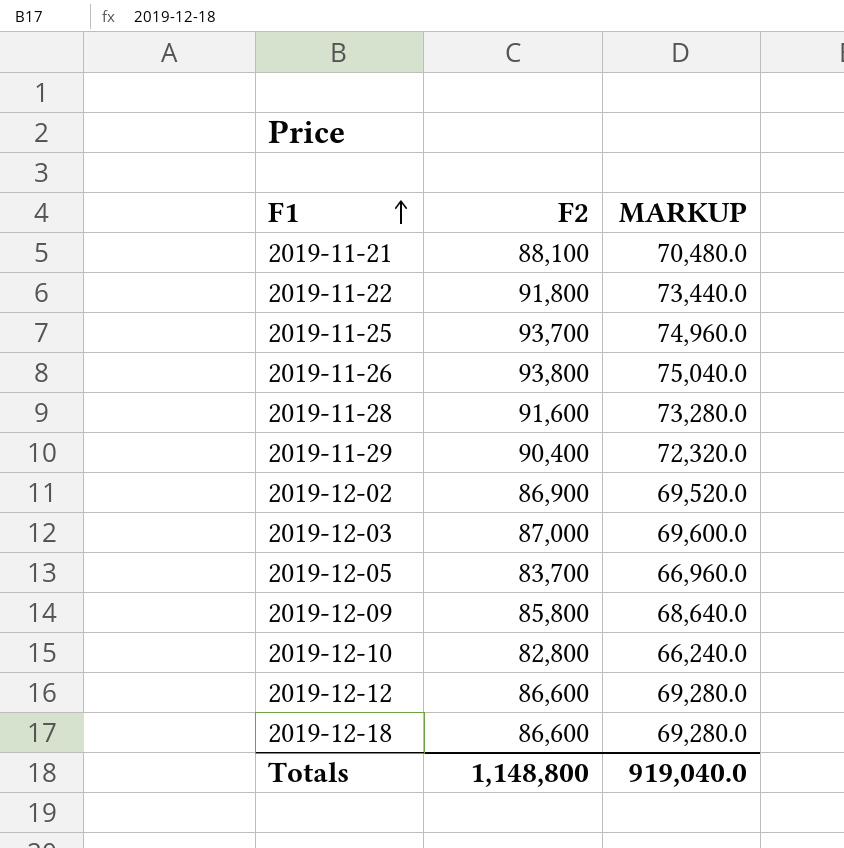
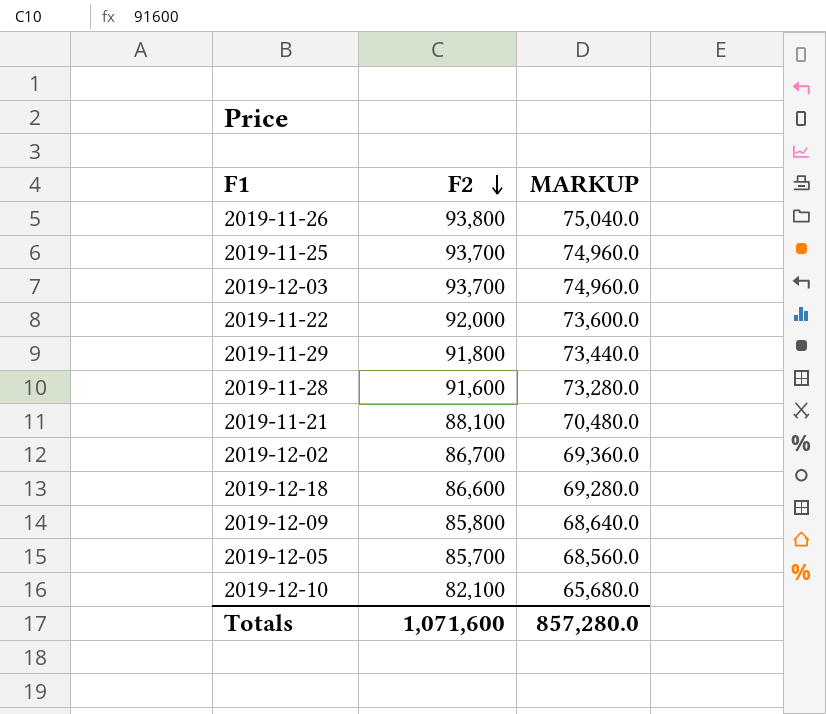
row order: F1 ascending -> F2 descending
row 2019-12-12: 86,600 | 69,280.0 -> none
2019-12-03 | F2: 87,000 -> 93,700
2019-12-03 | MARKUP: 69,600.0 -> 74,960.0
2019-11-22 | F2: 91,800 -> 92,000
2019-11-22 | MARKUP: 73,440.0 -> 73,600.0
2019-11-29 | F2: 90,400 -> 91,800
2019-11-29 | MARKUP: 72,320.0 -> 73,440.0
2019-12-02 | F2: 86,900 -> 86,700
2019-12-02 | MARKUP: 69,520.0 -> 69,360.0
2019-12-05 | F2: 83,700 -> 85,700
2019-12-05 | MARKUP: 66,960.0 -> 68,560.0
2019-12-10 | F2: 82,800 -> 82,100
2019-12-10 | MARKUP: 66,240.0 -> 65,680.0
Totals | F2: 1,148,800 -> 1,071,600
Totals | MARKUP: 919,040.0 -> 857,280.0

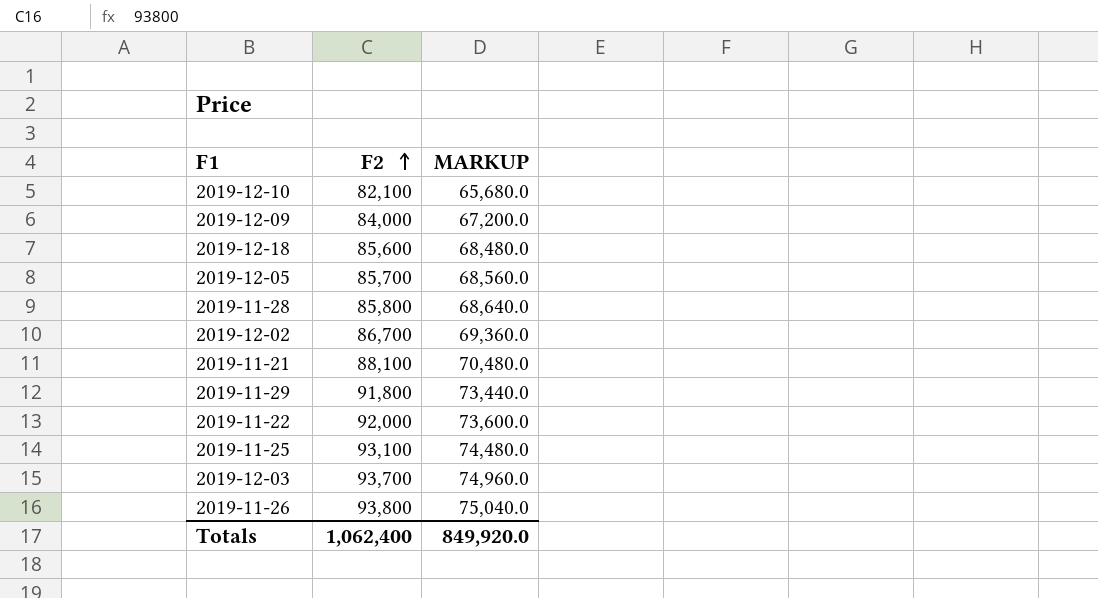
row order: F2 descending -> F2 ascending
2019-12-09 | F2: 85,800 -> 84,000
2019-12-09 | MARKUP: 68,640.0 -> 67,200.0
2019-12-18 | F2: 86,600 -> 85,600
2019-12-18 | MARKUP: 69,280.0 -> 68,480.0
2019-11-28 | F2: 91,600 -> 85,800
2019-11-28 | MARKUP: 73,280.0 -> 68,640.0
2019-11-25 | F2: 93,700 -> 93,100
2019-11-25 | MARKUP: 74,960.0 -> 74,480.0
Totals | F2: 1,071,600 -> 1,062,400
Totals | MARKUP: 857,280.0 -> 849,920.0

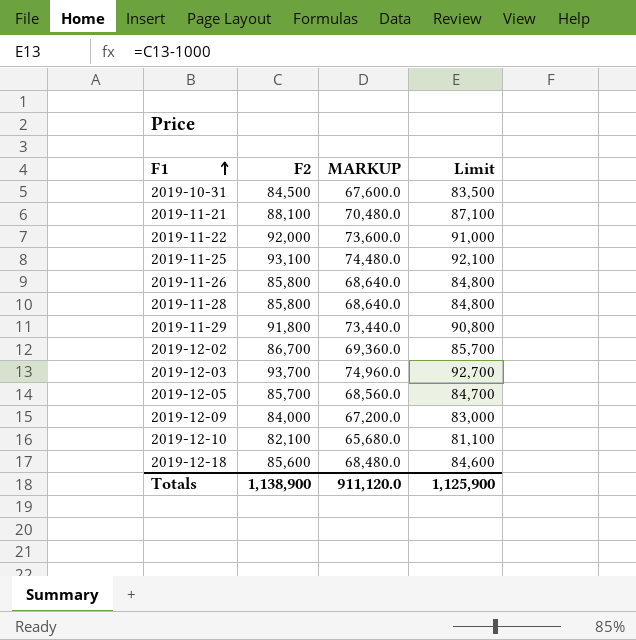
row order: F2 ascending -> F1 ascending
column Limit | formula: none -> [F2] - 1000
row 2019-10-31: none -> 84,500 | 67,600.0 | 83,500
2019-11-26 | F2: 93,800 -> 85,800
2019-11-26 | MARKUP: 75,040.0 -> 68,640.0
Totals | F2: 1,062,400 -> 1,138,900
Totals | MARKUP: 849,920.0 -> 911,120.0

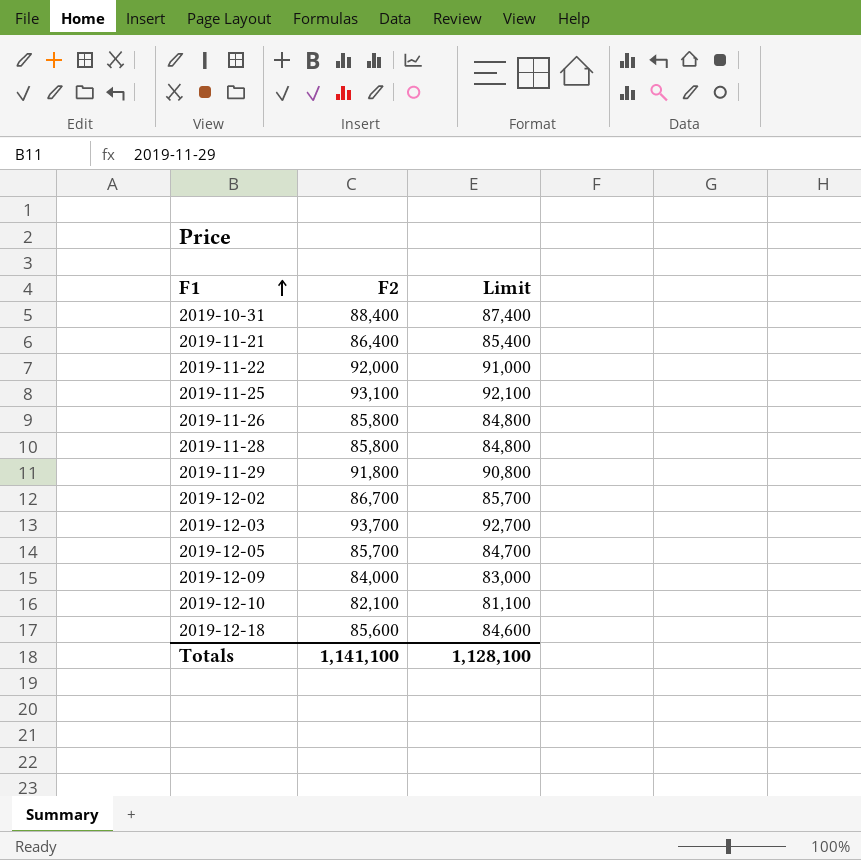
column MARKUP | formula: [F2] * 0.8 -> none
2019-10-31 | F2: 84,500 -> 88,400
2019-10-31 | Limit: 83,500 -> 87,400
2019-11-21 | F2: 88,100 -> 86,400
2019-11-21 | Limit: 87,100 -> 85,400
Totals | F2: 1,138,900 -> 1,141,100
Totals | Limit: 1,125,900 -> 1,128,100

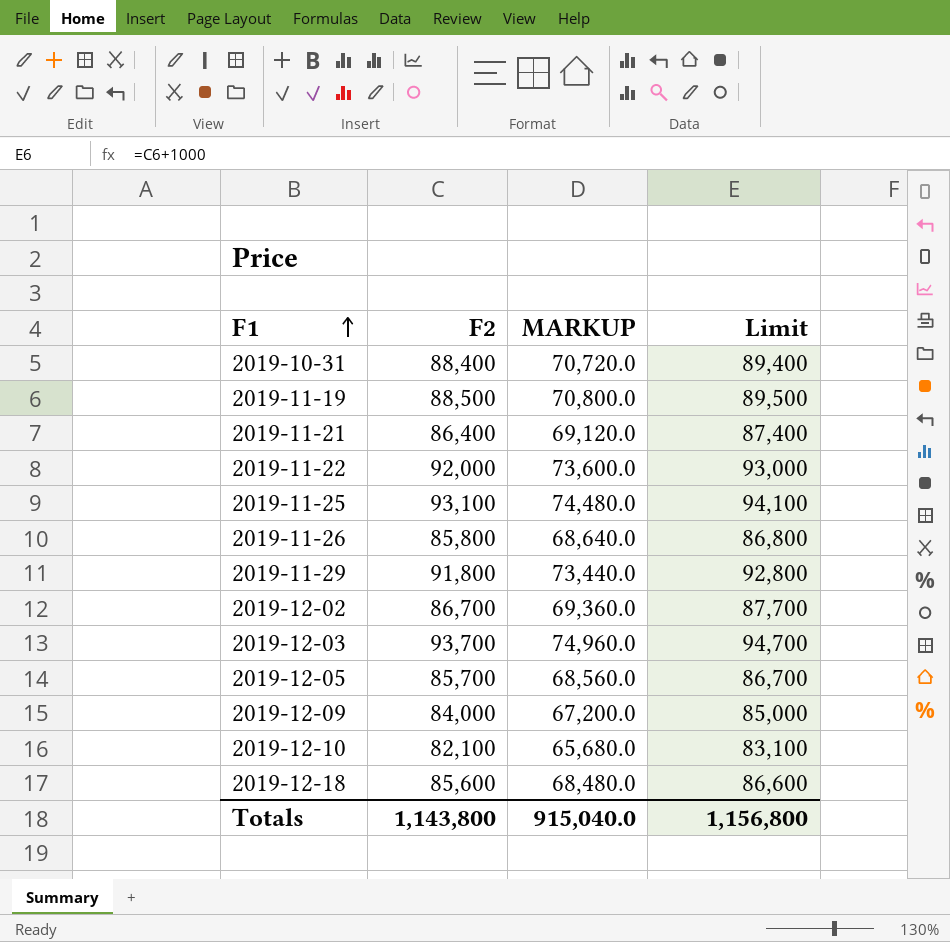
column MARKUP | formula: none -> [F2] * 0.8
column Limit | formula: [F2] - 1000 -> [F2] + 1000
row 2019-11-28: 85,800 | 84,800 -> none
row 2019-11-19: none -> 88,500 | 70,800.0 | 89,500
Totals | F2: 1,141,100 -> 1,143,800
Totals | Limit: 1,128,100 -> 1,156,800

